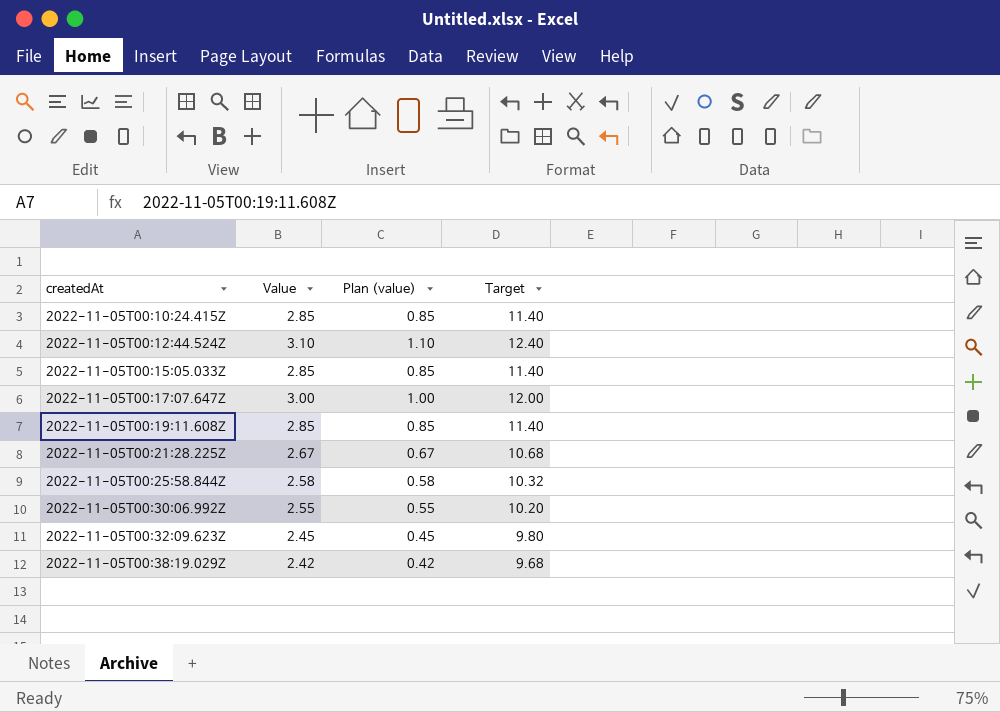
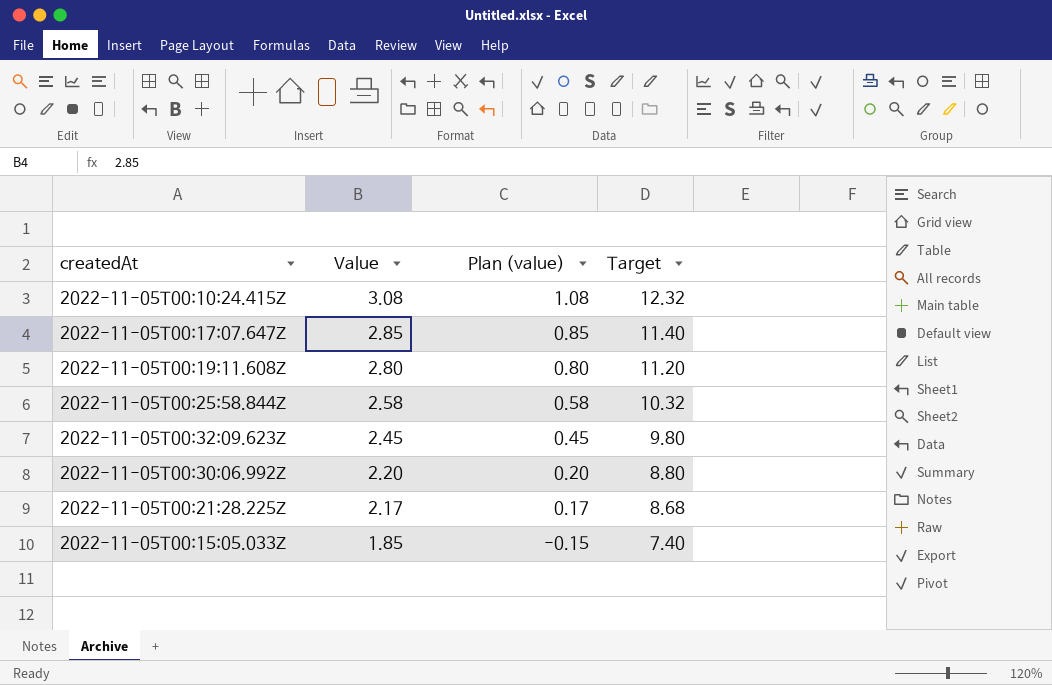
row order: createdAt ascending -> Value descending
row 2022-11-05T00:12:44.524Z: 3.10 | 1.10 | 12.40 -> none
row 2022-11-05T00:38:19.029Z: 2.42 | 0.42 | 9.68 -> none
2022-11-05T00:10:24.415Z | Value: 2.85 -> 3.08
2022-11-05T00:10:24.415Z | Plan (value): 0.85 -> 1.08
2022-11-05T00:10:24.415Z | Target: 11.40 -> 12.32
2022-11-05T00:17:07.647Z | Value: 3.00 -> 2.85
2022-11-05T00:17:07.647Z | Plan (value): 1.00 -> 0.85
2022-11-05T00:17:07.647Z | Target: 12.00 -> 11.40
2022-11-05T00:19:11.608Z | Value: 2.85 -> 2.80
2022-11-05T00:19:11.608Z | Plan (value): 0.85 -> 0.80
2022-11-05T00:19:11.608Z | Target: 11.40 -> 11.20
2022-11-05T00:30:06.992Z | Value: 2.55 -> 2.20
2022-11-05T00:30:06.992Z | Plan (value): 0.55 -> 0.20
2022-11-05T00:30:06.992Z | Target: 10.20 -> 8.80
2022-11-05T00:21:28.225Z | Value: 2.67 -> 2.17
2022-11-05T00:21:28.225Z | Plan (value): 0.67 -> 0.17
2022-11-05T00:21:28.225Z | Target: 10.68 -> 8.68
2022-11-05T00:15:05.033Z | Value: 2.85 -> 1.85
2022-11-05T00:15:05.033Z | Plan (value): 0.85 -> -0.15
2022-11-05T00:15:05.033Z | Target: 11.40 -> 7.40

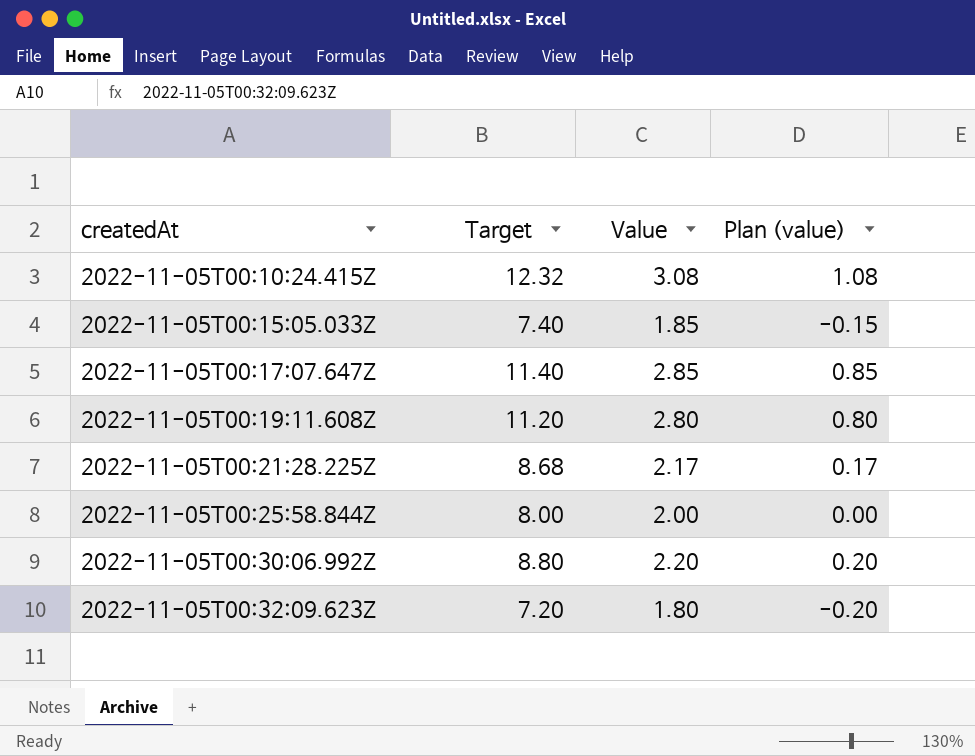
row order: Value descending -> createdAt ascending
column Target | position: 4 -> 2
2022-11-05T00:25:58.844Z | Target: 10.32 -> 8.00
2022-11-05T00:25:58.844Z | Value: 2.58 -> 2.00
2022-11-05T00:25:58.844Z | Plan (value): 0.58 -> 0.00
2022-11-05T00:32:09.623Z | Target: 9.80 -> 7.20
2022-11-05T00:32:09.623Z | Value: 2.45 -> 1.80
2022-11-05T00:32:09.623Z | Plan (value): 0.45 -> -0.20

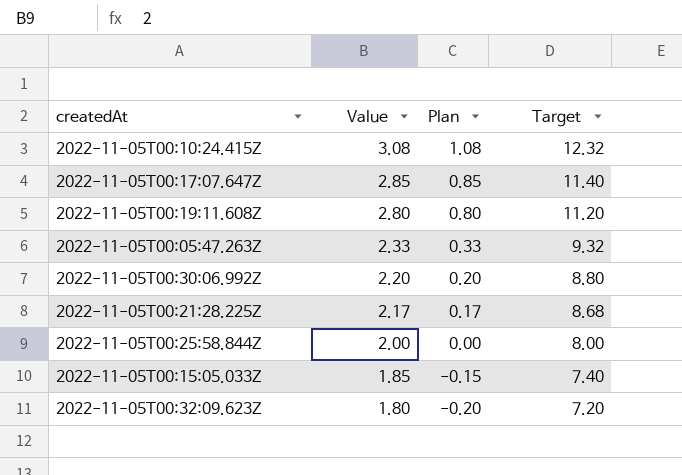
row order: createdAt ascending -> Value descending
column name: Plan (value) -> Plan
column Target | position: 2 -> 4
row 2022-11-05T00:05:47.263Z: none -> 2.33 | 0.33 | 9.32

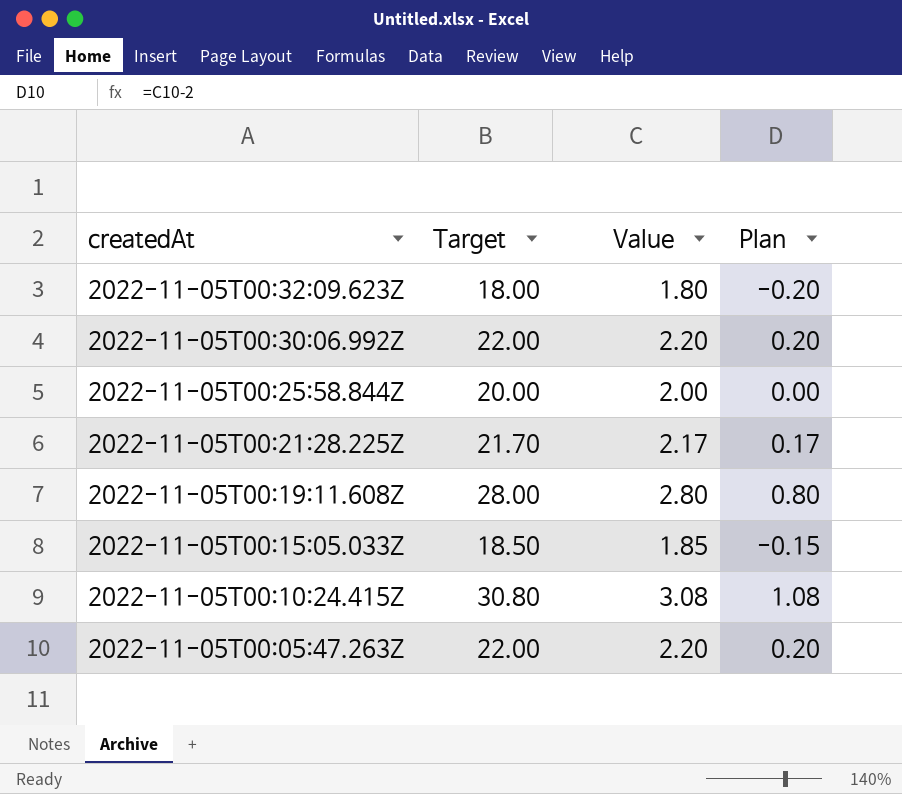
row order: Value descending -> createdAt descending
column Target | formula: [Value] * 4 -> [Value] * 10
column Target | position: 4 -> 2
row 2022-11-05T00:17:07.647Z: 2.85 | 0.85 | 11.40 -> none
2022-11-05T00:05:47.263Z | Value: 2.33 -> 2.20
2022-11-05T00:05:47.263Z | Plan: 0.33 -> 0.20

